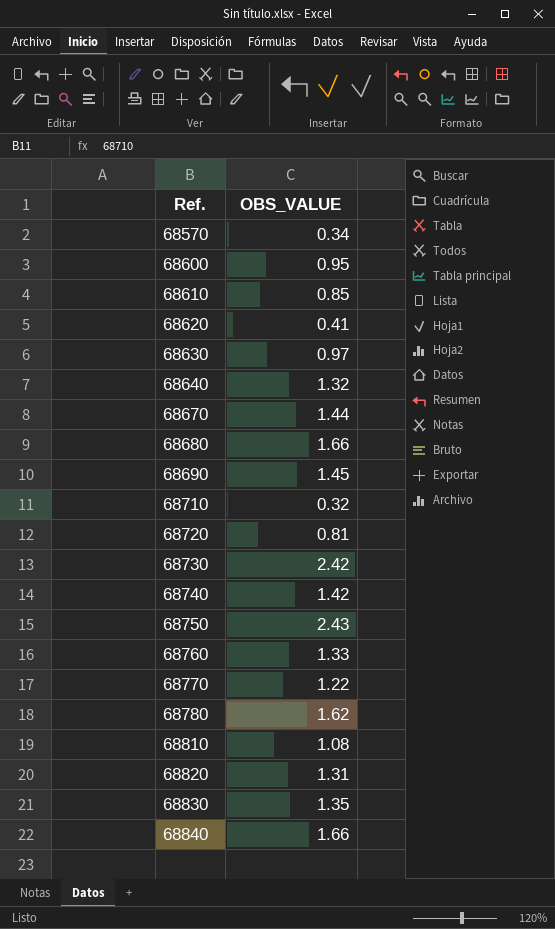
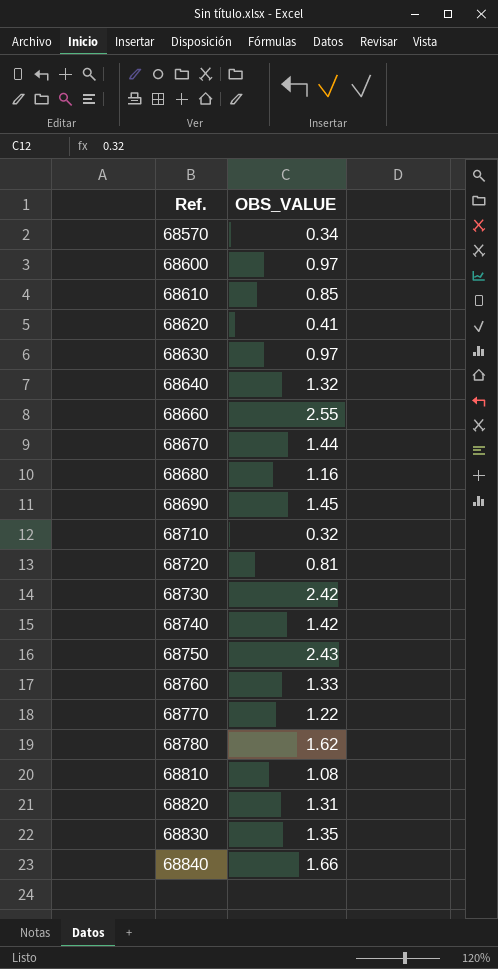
68600 | OBS_VALUE: 0.95 -> 0.97
row 68660: none -> 2.55
68680 | OBS_VALUE: 1.66 -> 1.16

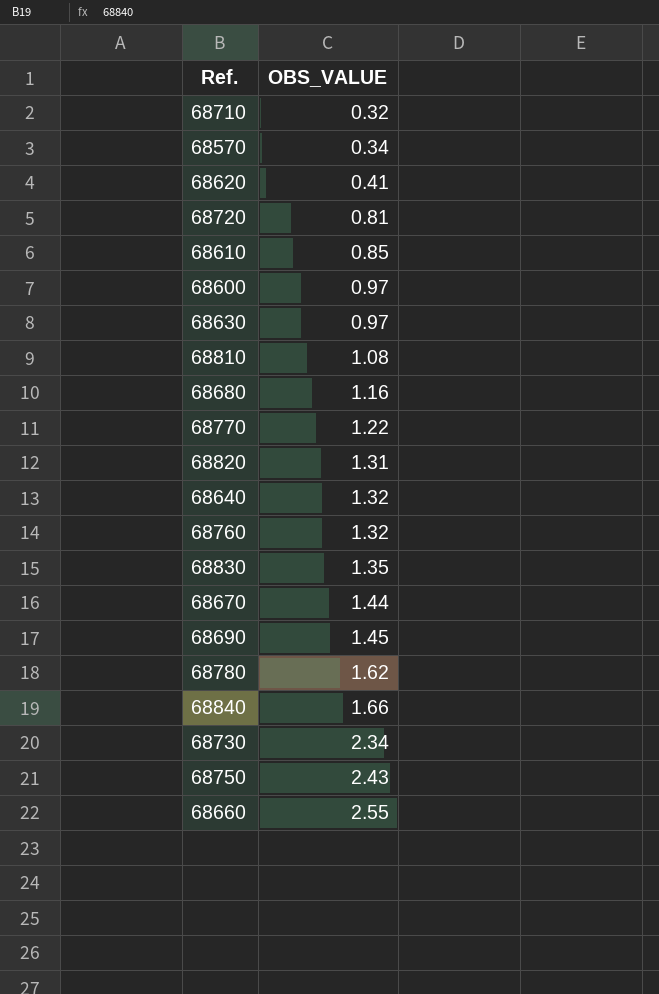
row order: Ref. ascending -> OBS_VALUE ascending
row 68740: 1.42 -> none
68760 | OBS_VALUE: 1.33 -> 1.32
68730 | OBS_VALUE: 2.42 -> 2.34

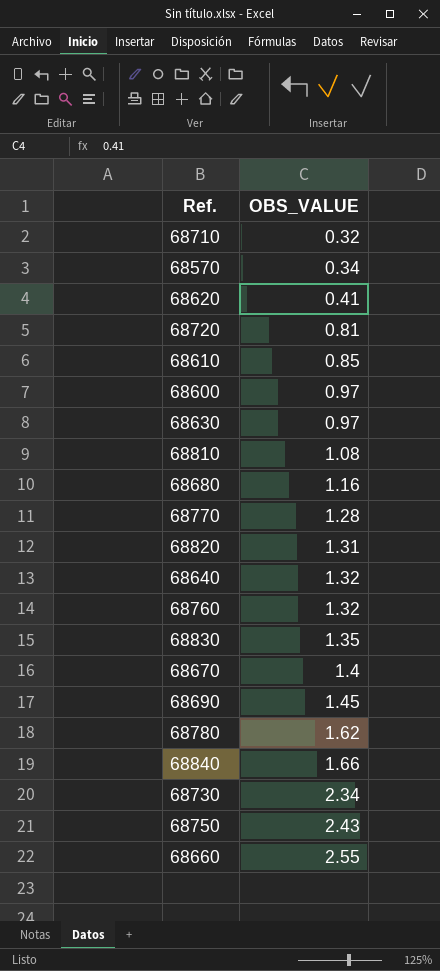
68770 | OBS_VALUE: 1.22 -> 1.28
68670 | OBS_VALUE: 1.44 -> 1.4

